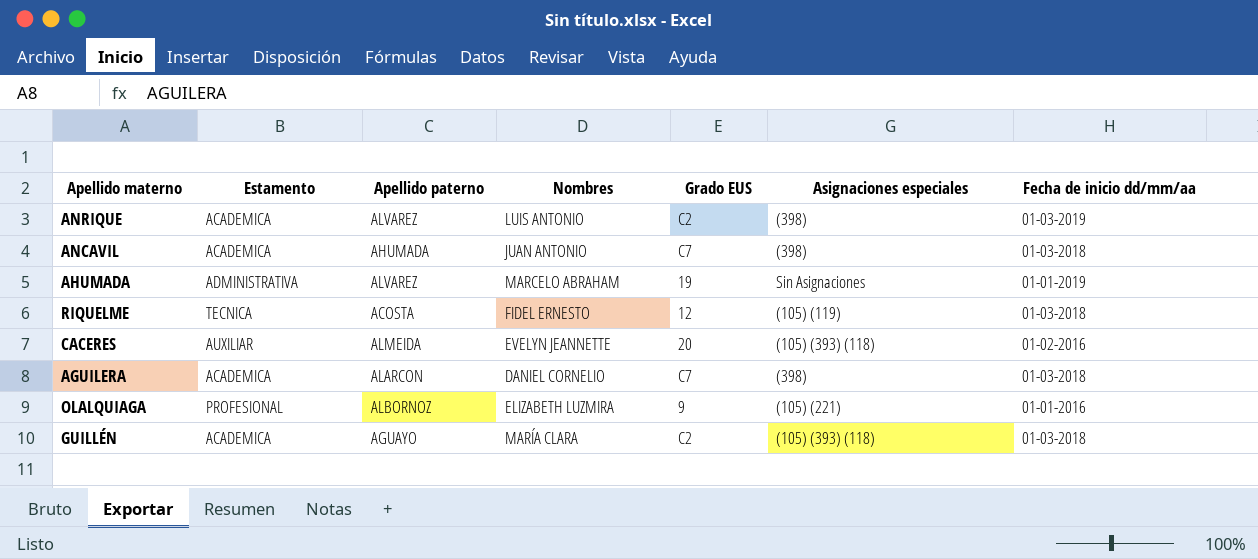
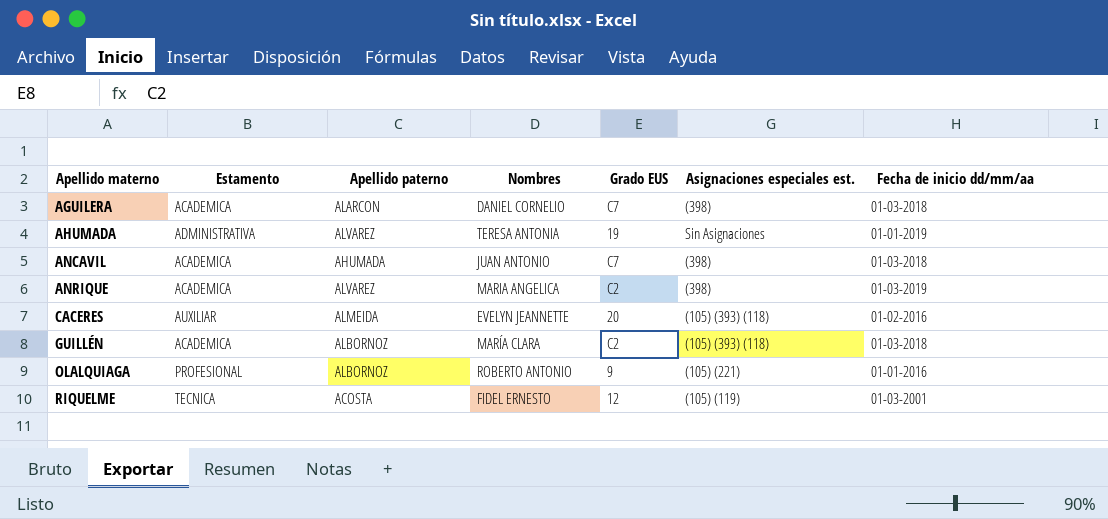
row order: none -> Apellido materno ascending
column name: Asignaciones especiales -> Asignaciones especiales est.
AHUMADA | Nombres: MARCELO ABRAHAM -> TERESA ANTONIA
ANRIQUE | Nombres: LUIS ANTONIO -> MARIA ANGELICA
GUILLÉN | Apellido paterno: AGUAYO -> ALBORNOZ
OLALQUIAGA | Nombres: ELIZABETH LUZMIRA -> ROBERTO ANTONIO
RIQUELME | Fecha de inicio dd/mm/aa: 01-03-2018 -> 01-03-2001

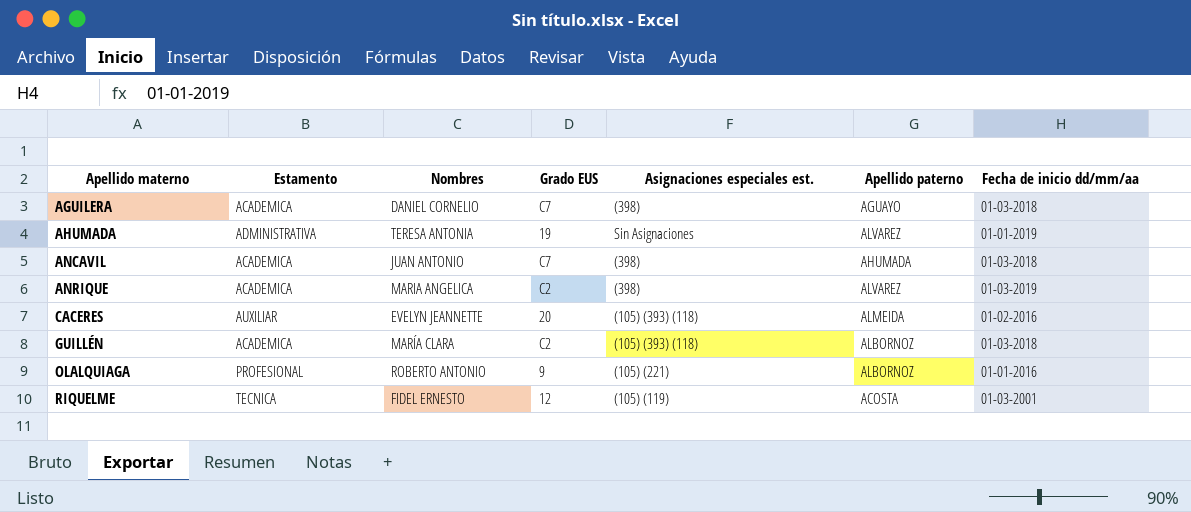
column Apellido paterno | position: 3 -> 6
AGUILERA | Apellido paterno: ALARCON -> AGUAYO

